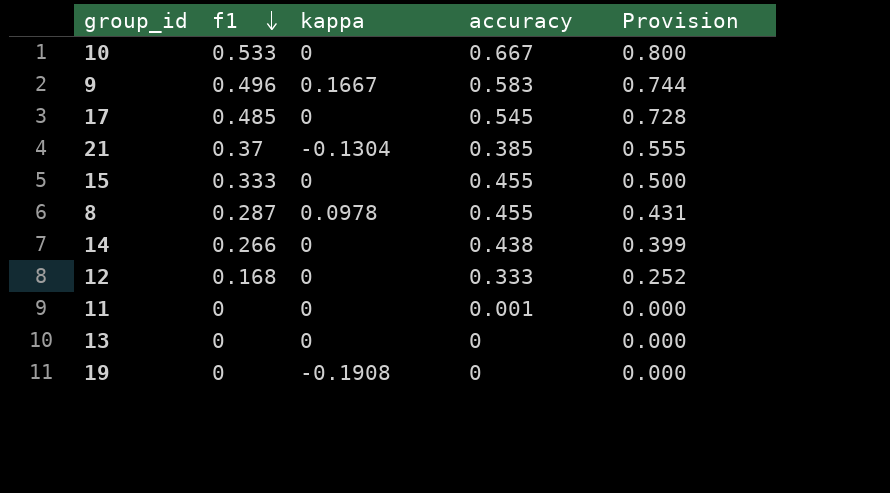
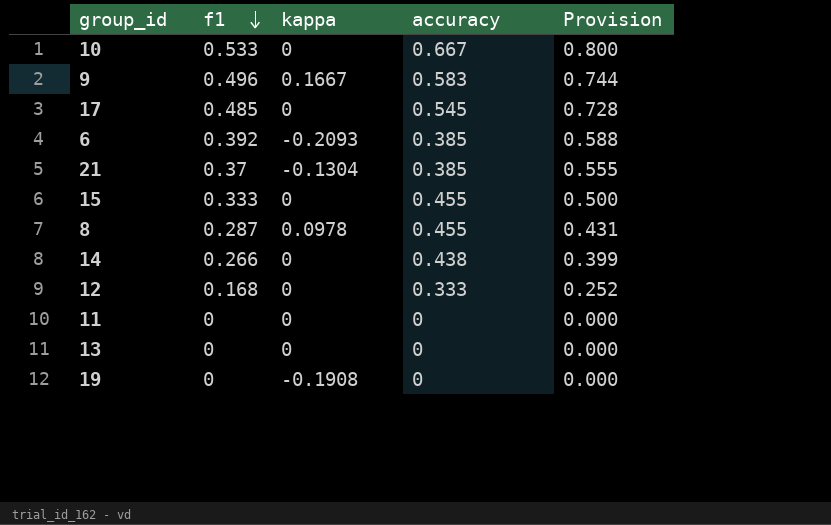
row 6: none -> 0.392 | -0.2093 | 0.385 | 0.588
11 | accuracy: 0.001 -> 0

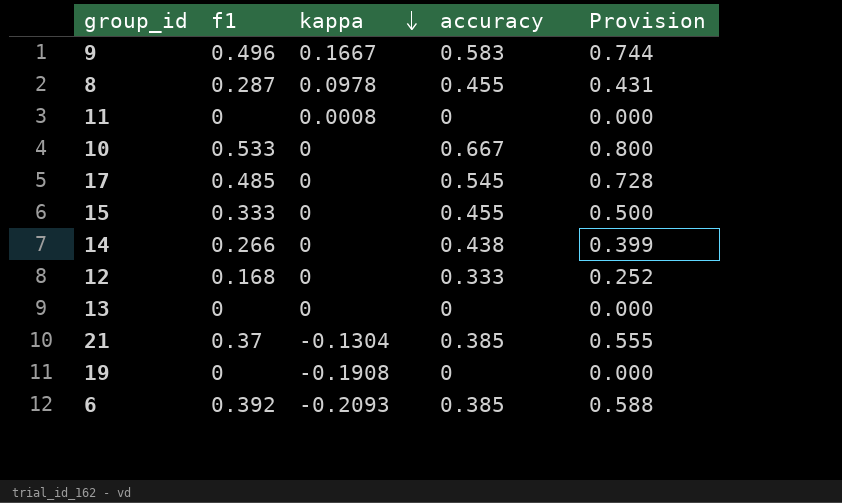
row order: f1 descending -> kappa descending
11 | kappa: 0 -> 0.0008

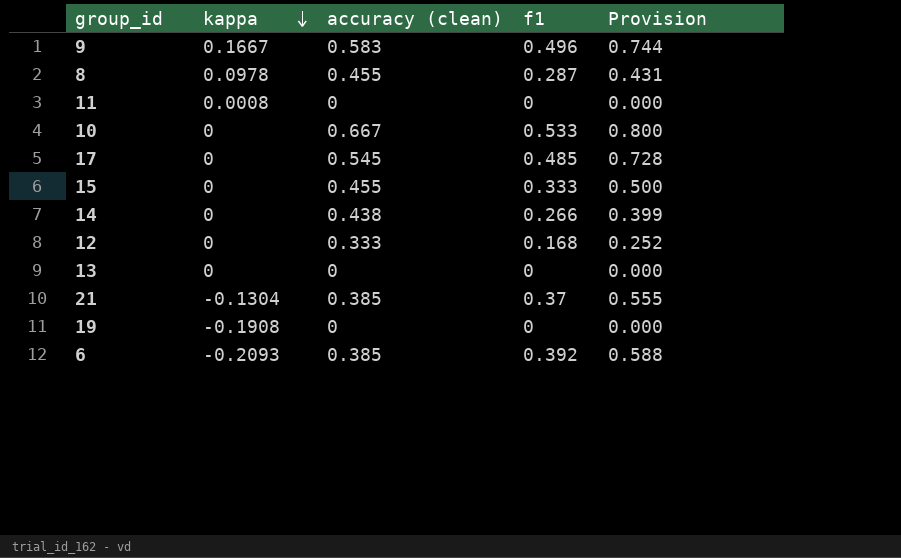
column name: accuracy -> accuracy (clean)
column f1 | position: 2 -> 4

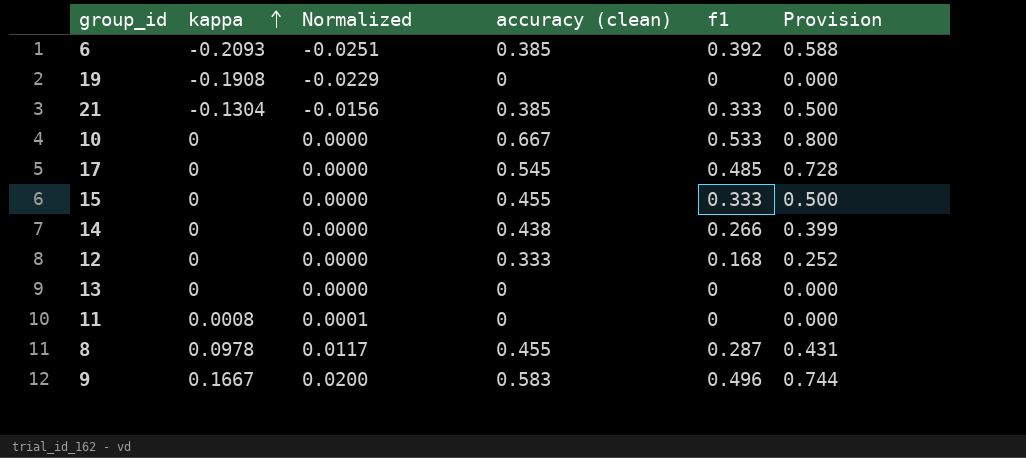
row order: kappa descending -> kappa ascending
column Normalized | formula: none -> [kappa] * 0.12
21 | f1: 0.37 -> 0.333
21 | Provision: 0.555 -> 0.500

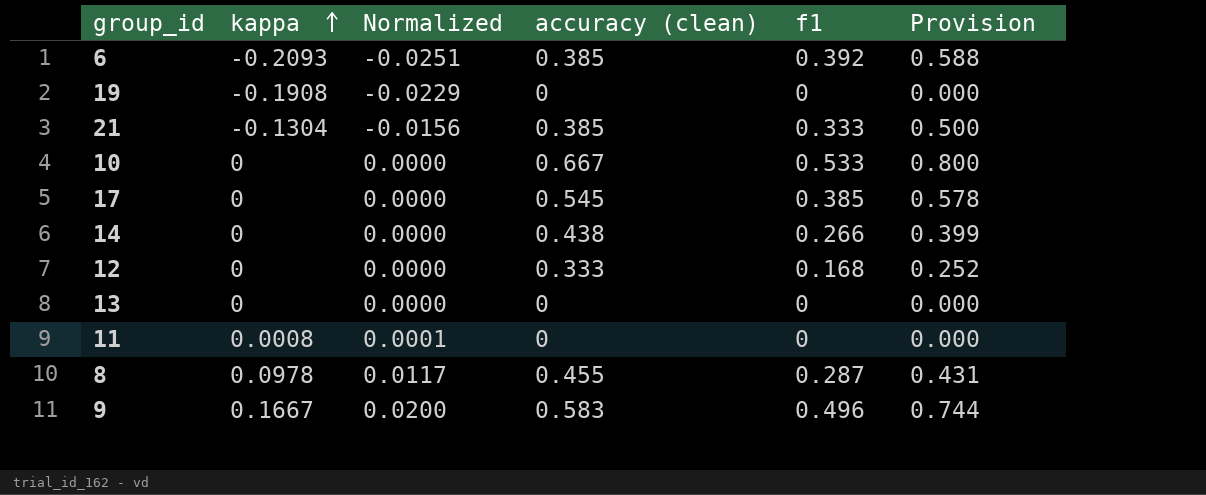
row 15: 0 | 0.0000 | 0.455 | 0.333 | 0.500 -> none
17 | f1: 0.485 -> 0.385
17 | Provision: 0.728 -> 0.578

